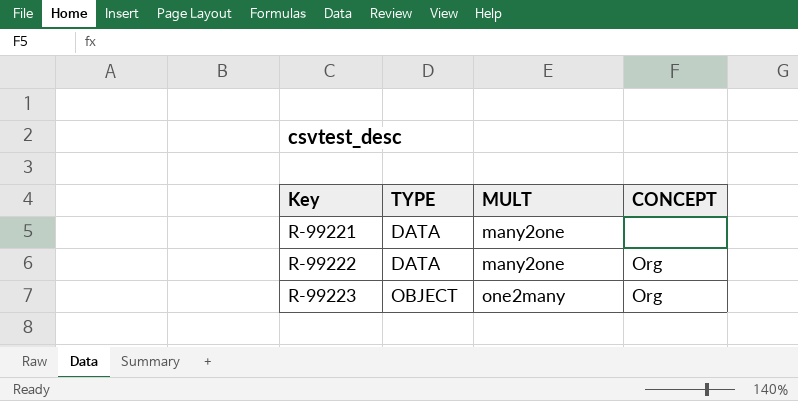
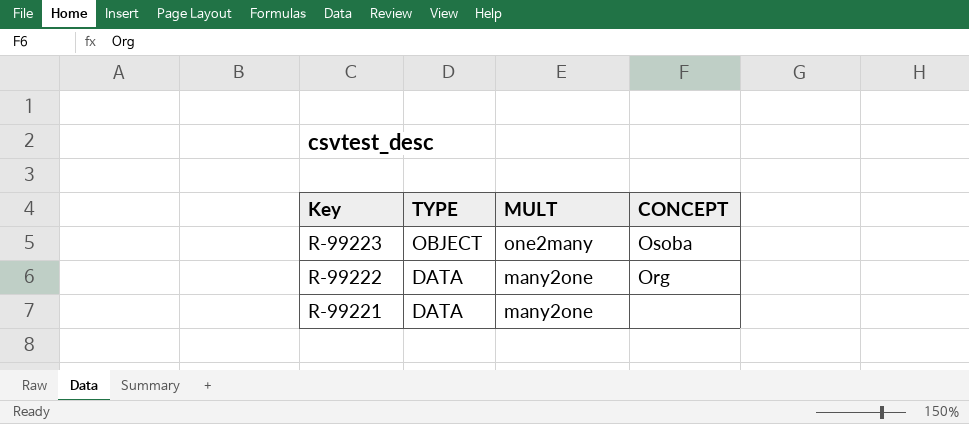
row order: Key ascending -> Key descending
R-99223 | CONCEPT: Org -> Osoba

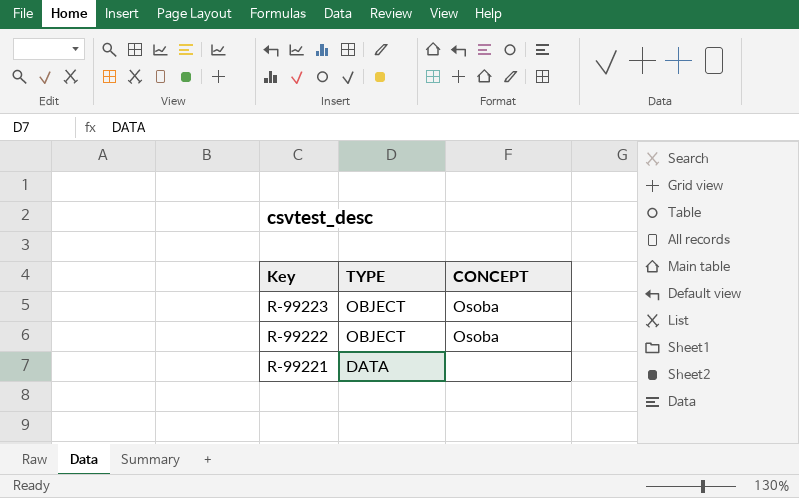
column MULT | position: 3 -> none
R-99222 | TYPE: DATA -> OBJECT
R-99222 | CONCEPT: Org -> Osoba

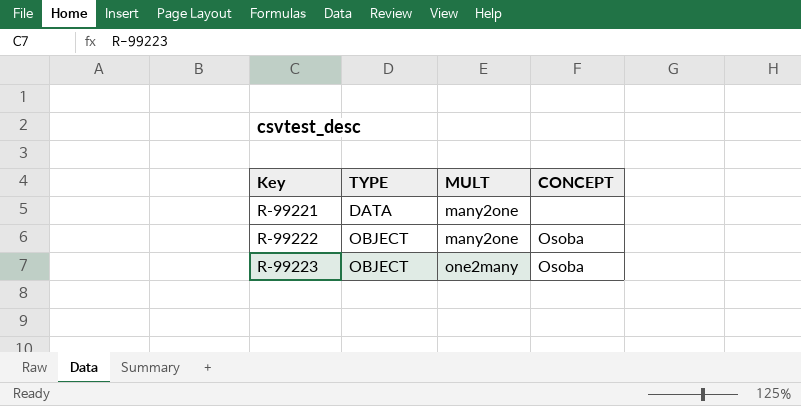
row order: Key descending -> Key ascending
column MULT | position: none -> 3

